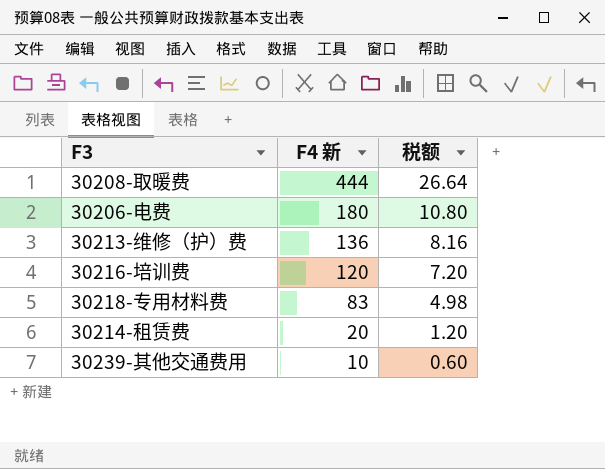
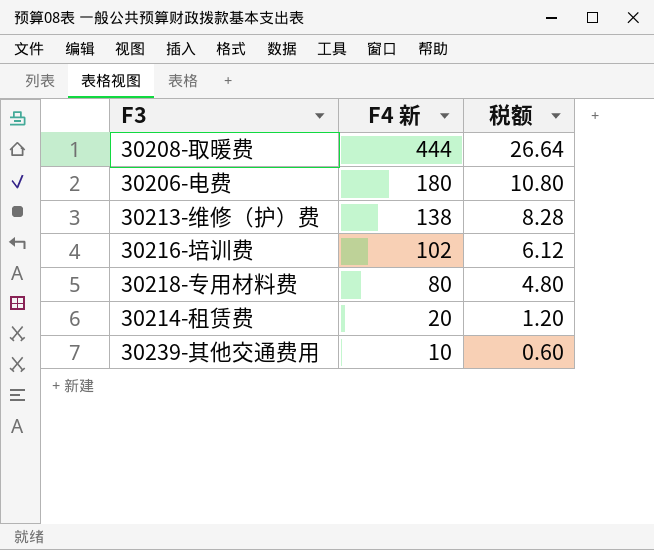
30213-维修（护）费 | F4 新: 136 -> 138
30213-维修（护）费 | 税额: 8.16 -> 8.28
30216-培训费 | F4 新: 120 -> 102
30216-培训费 | 税额: 7.20 -> 6.12
30218-专用材料费 | F4 新: 83 -> 80
30218-专用材料费 | 税额: 4.98 -> 4.80

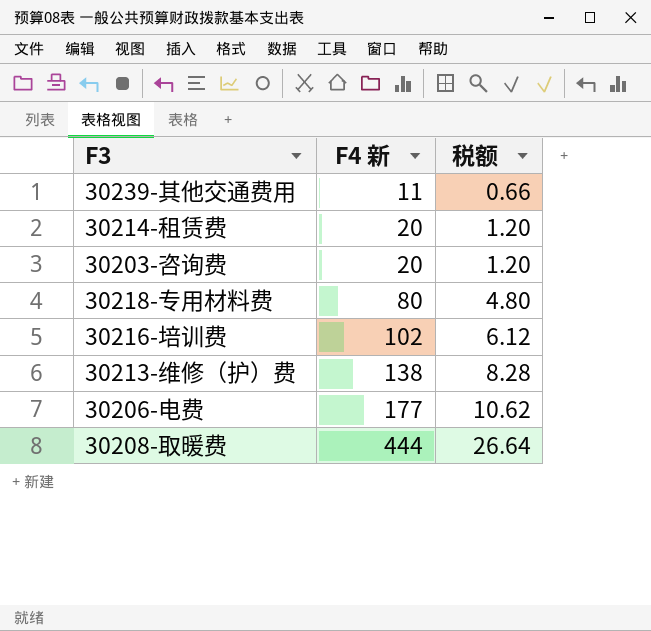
row order: F4 新 descending -> F4 新 ascending
30239-其他交通费用 | F4 新: 10 -> 11
30239-其他交通费用 | 税额: 0.60 -> 0.66
row 30203-咨询费: none -> 20 | 1.20
30206-电费 | F4 新: 180 -> 177
30206-电费 | 税额: 10.80 -> 10.62

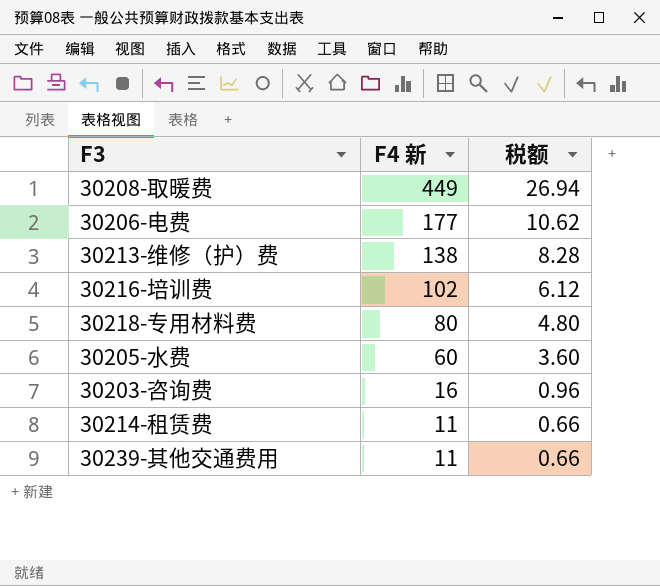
row order: F4 新 ascending -> F4 新 descending
30208-取暖费 | F4 新: 444 -> 449
30208-取暖费 | 税额: 26.64 -> 26.94
row 30205-水费: none -> 60 | 3.60
30203-咨询费 | F4 新: 20 -> 16
30203-咨询费 | 税额: 1.20 -> 0.96
30214-租赁费 | F4 新: 20 -> 11
30214-租赁费 | 税额: 1.20 -> 0.66

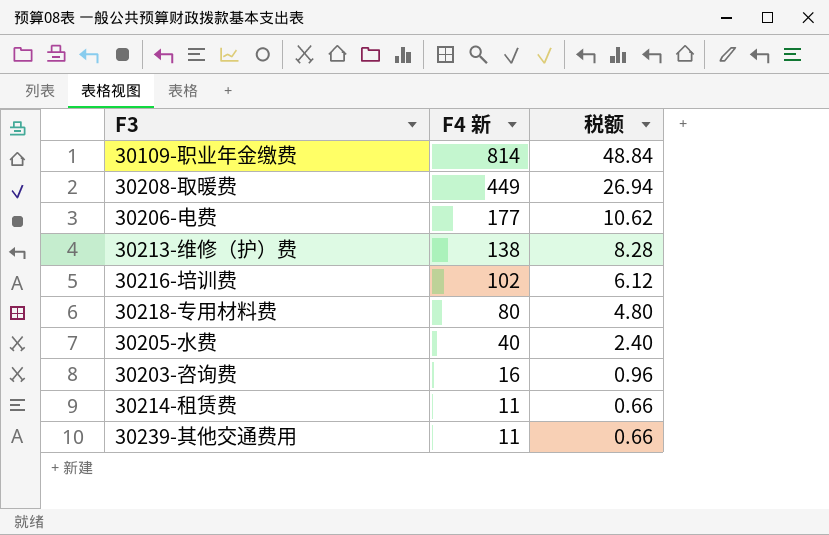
row 30109-职业年金缴费: none -> 814 | 48.84
30205-水费 | F4 新: 60 -> 40
30205-水费 | 税额: 3.60 -> 2.40

